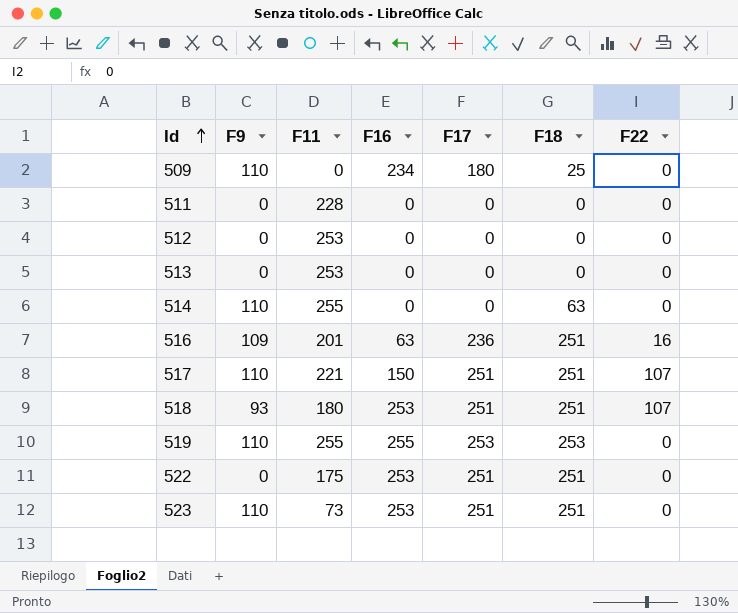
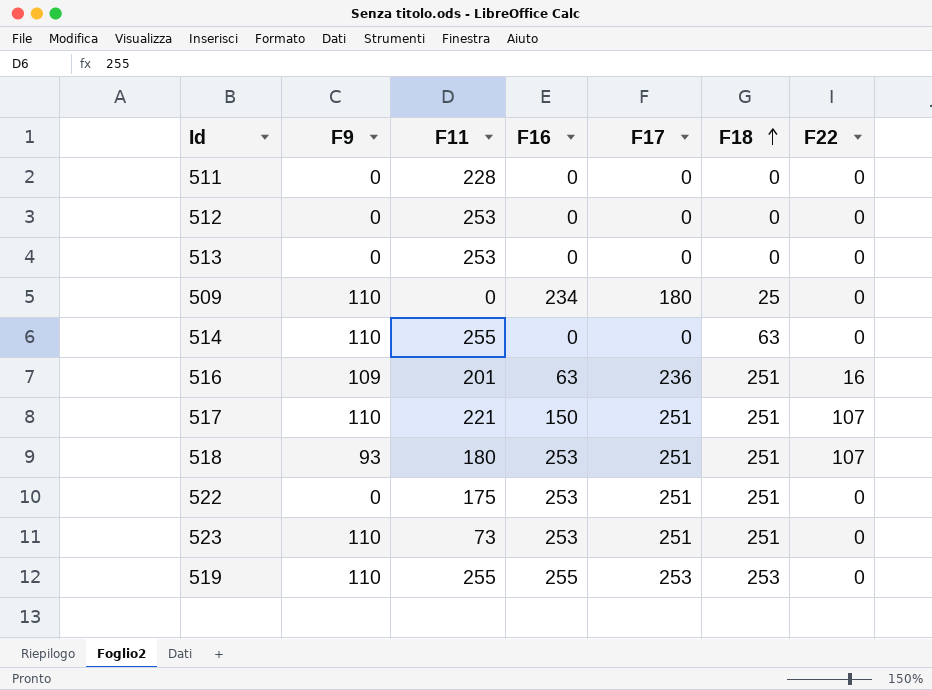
row order: Id ascending -> F18 ascending

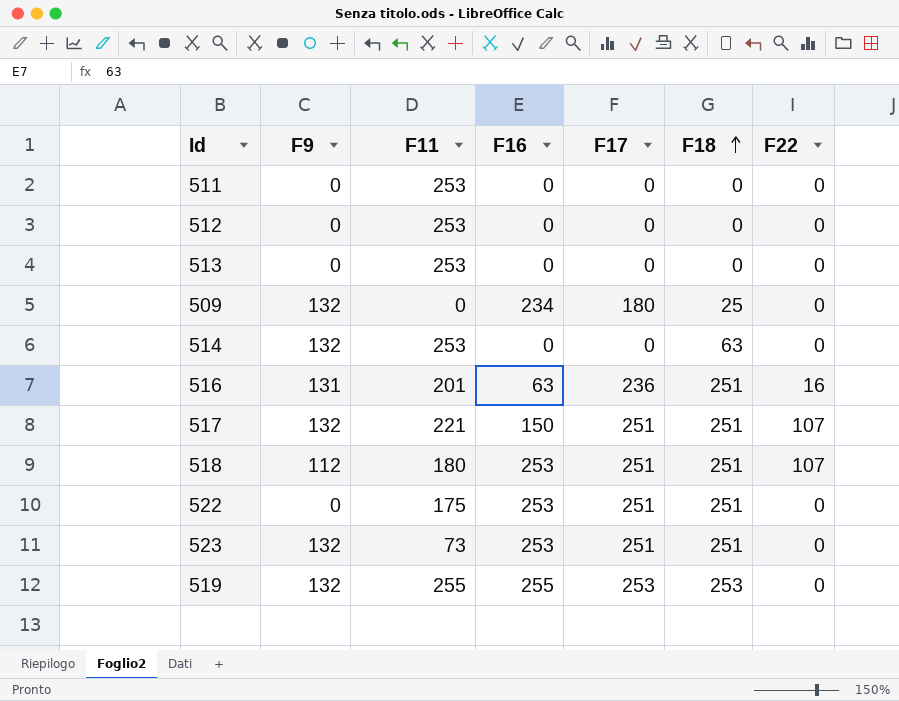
511 | F11: 228 -> 253
509 | F9: 110 -> 132
514 | F9: 110 -> 132
514 | F11: 255 -> 253
516 | F9: 109 -> 131
517 | F9: 110 -> 132
518 | F9: 93 -> 112
523 | F9: 110 -> 132
519 | F9: 110 -> 132

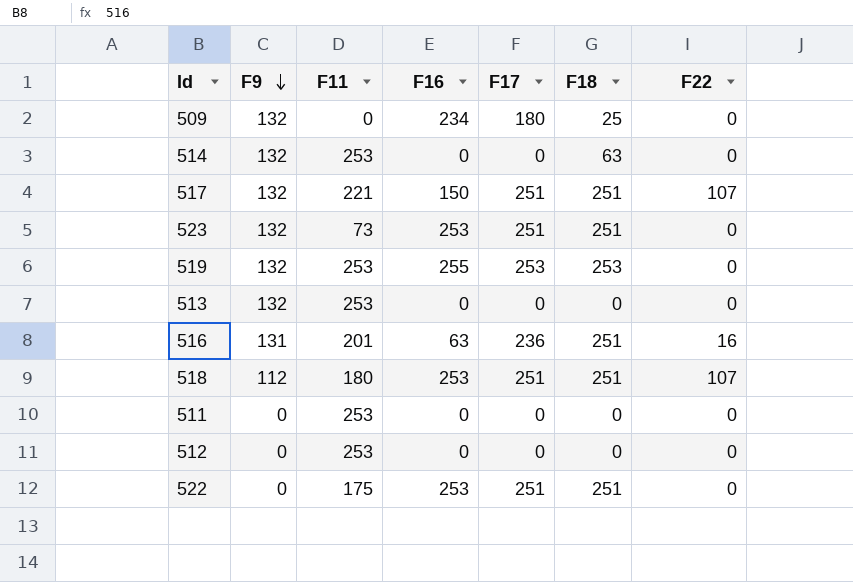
row order: F18 ascending -> F9 descending
519 | F11: 255 -> 253
513 | F9: 0 -> 132

